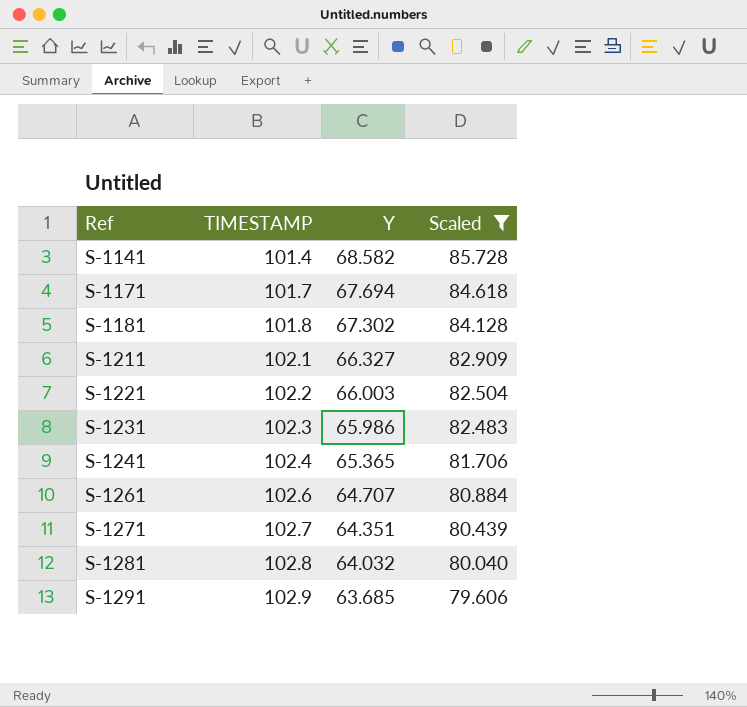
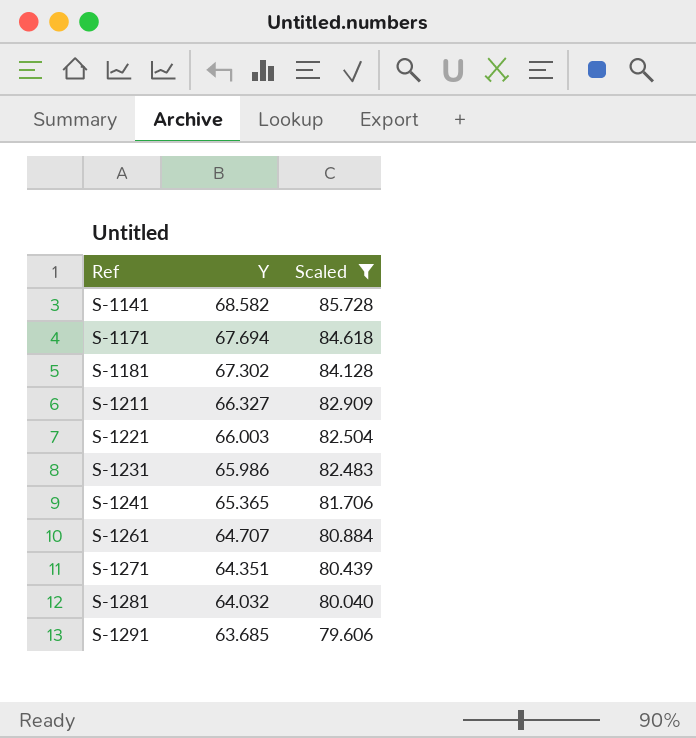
column TIMESTAMP | position: 2 -> none

